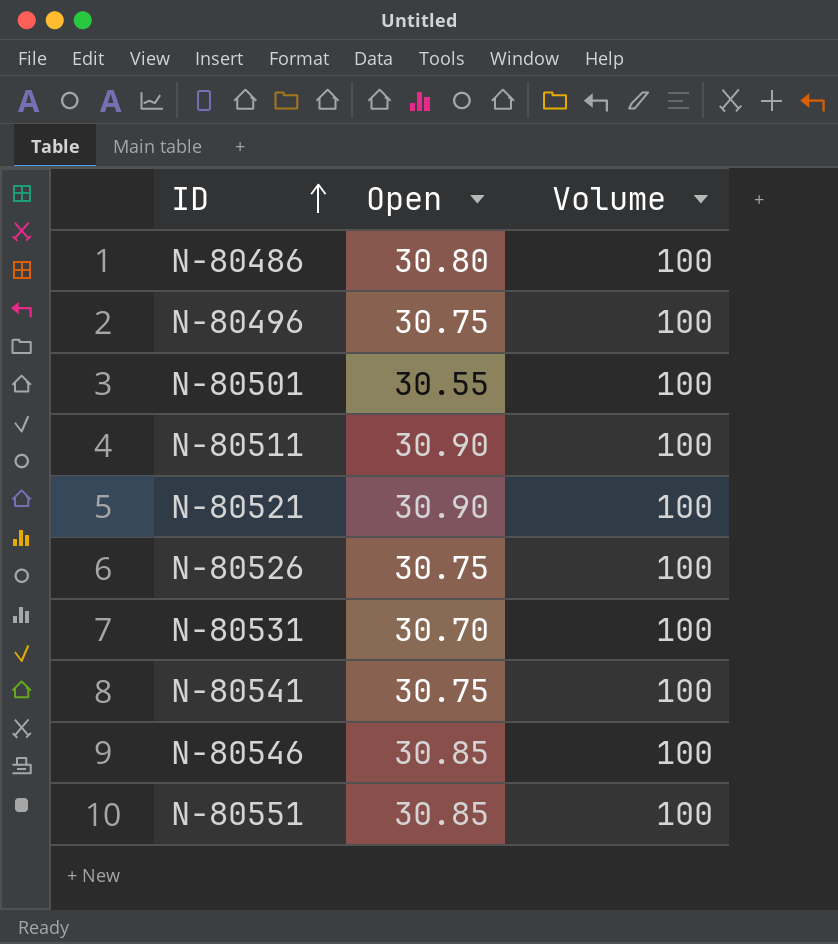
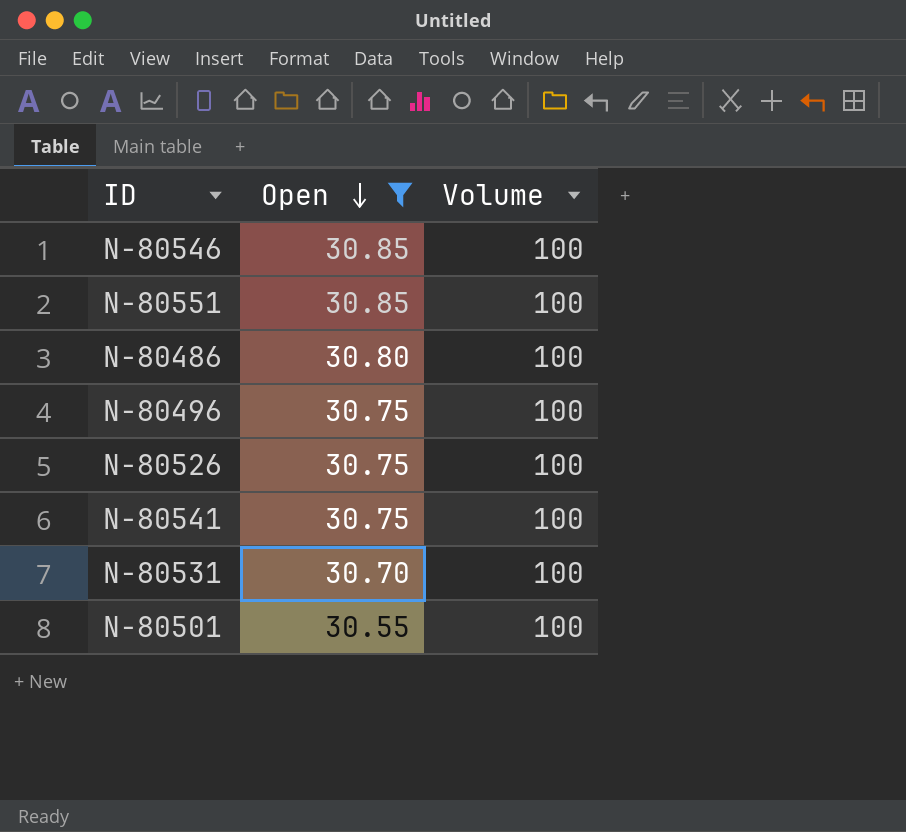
filter: none -> Open != 30.90
row order: ID ascending -> Open descending

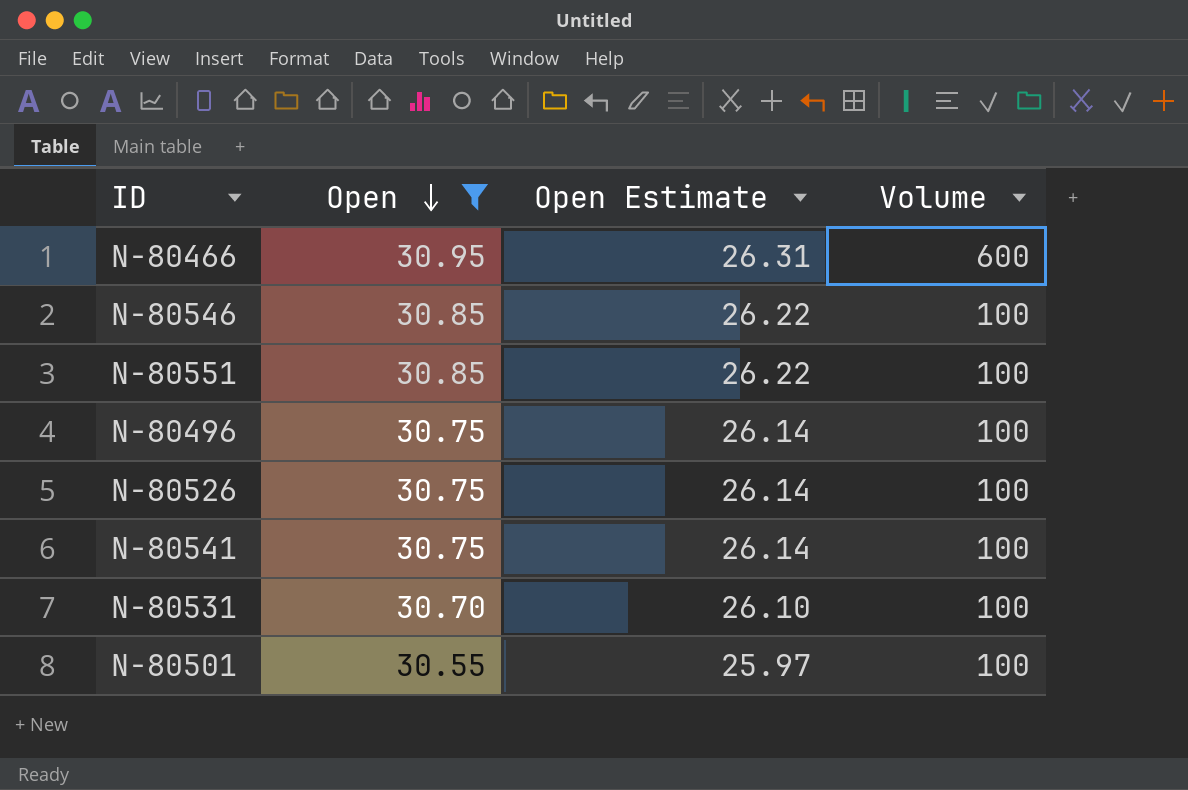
column Open Estimate | formula: none -> [Open] * 0.85
row N-80486: 30.80 | 100 -> none
row N-80466: none -> 30.95 | 26.31 | 600

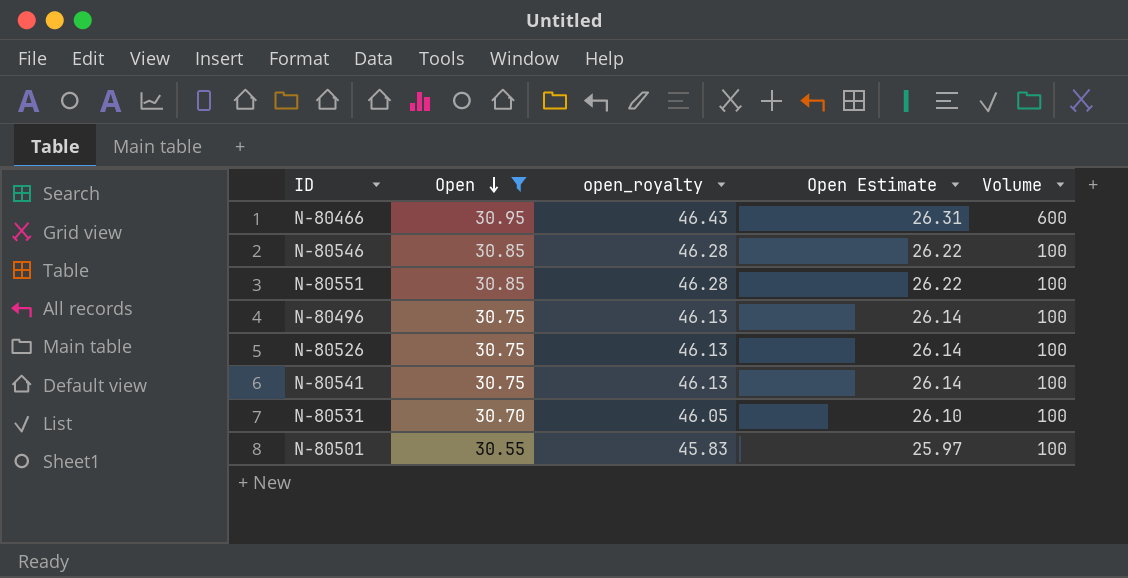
column open_royalty | formula: none -> [Open] * 1.5

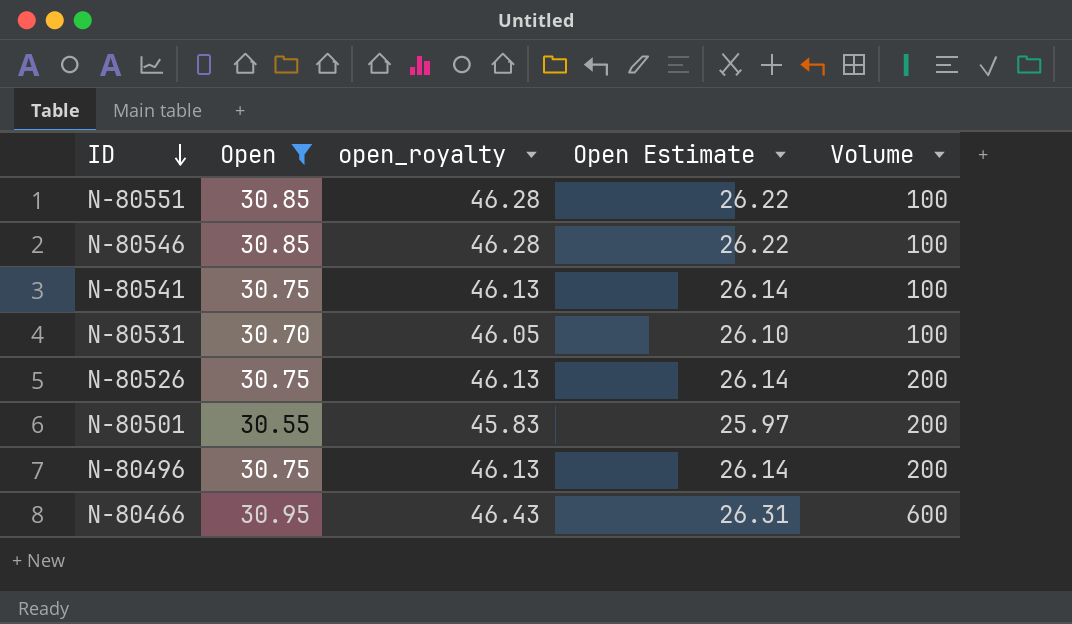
row order: Open descending -> ID descending
N-80526 | Volume: 100 -> 200
N-80501 | Volume: 100 -> 200
N-80496 | Volume: 100 -> 200

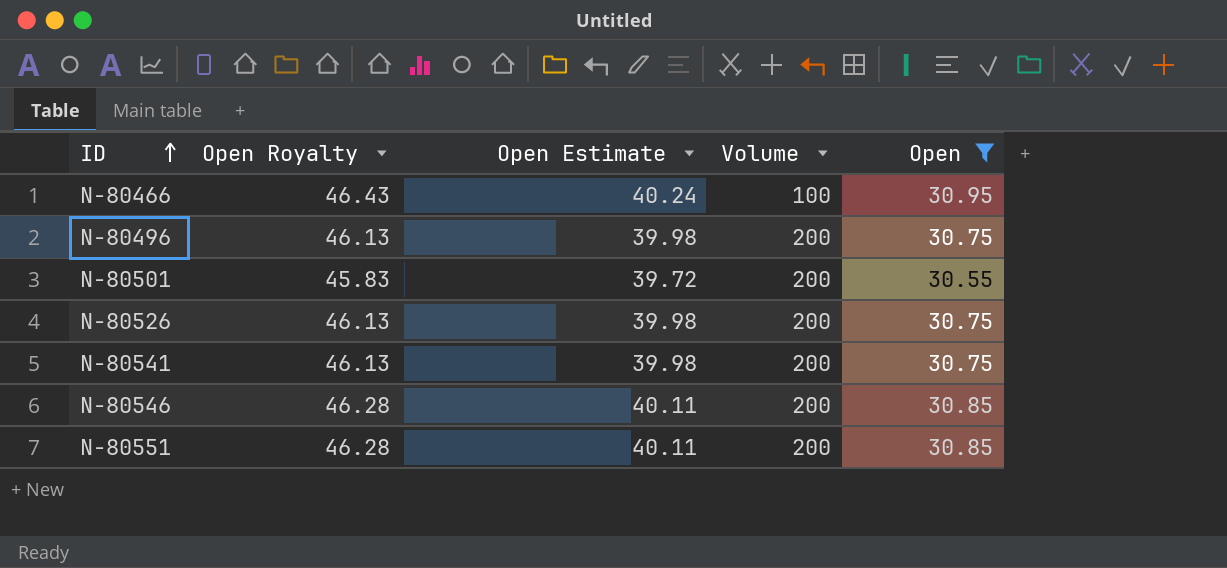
row order: ID descending -> ID ascending
column name: open_royalty -> Open Royalty
column Open Estimate | formula: [Open] * 0.85 -> [Open] * 1.3
column Open | position: 2 -> 5
row N-80531: 30.70 | 46.05 | 26.10 | 100 -> none
N-80466 | Volume: 600 -> 100
N-80541 | Volume: 100 -> 200
N-80546 | Volume: 100 -> 200
N-80551 | Volume: 100 -> 200

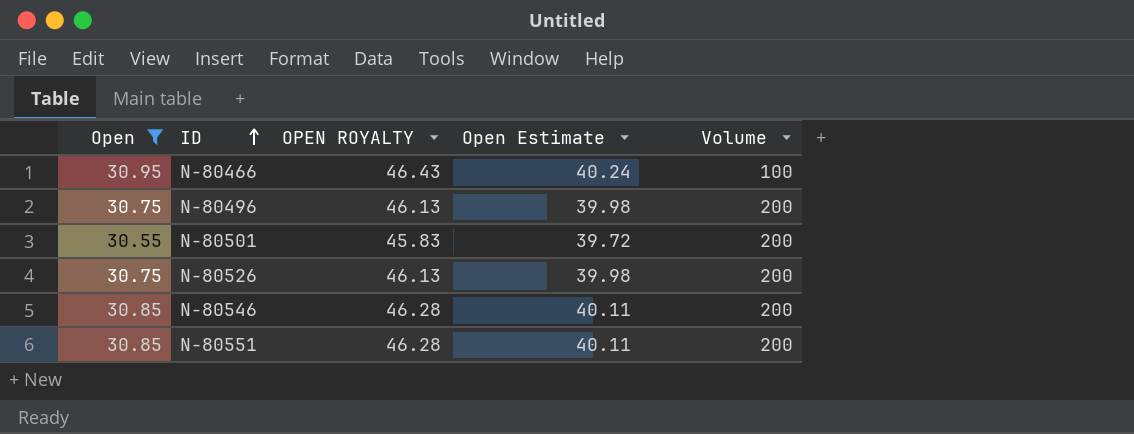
column Open | position: 5 -> 1
column name: Open Royalty -> OPEN ROYALTY
row N-80541: 46.13 | 39.98 | 200 | 30.75 -> none

